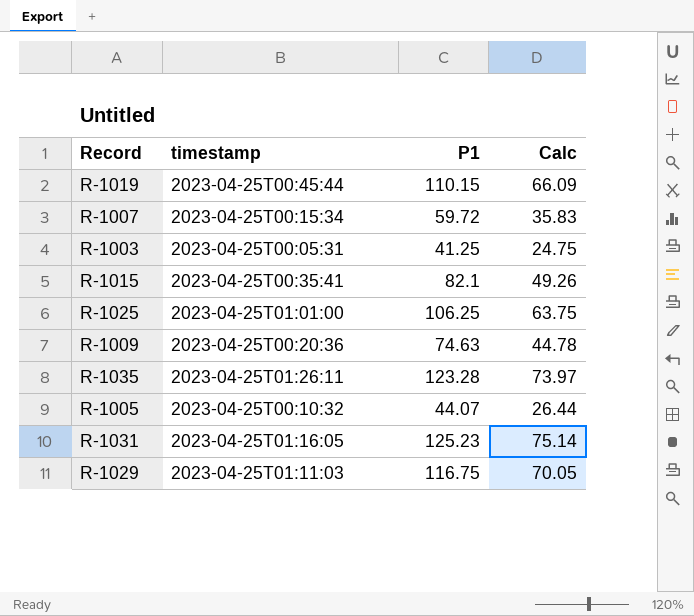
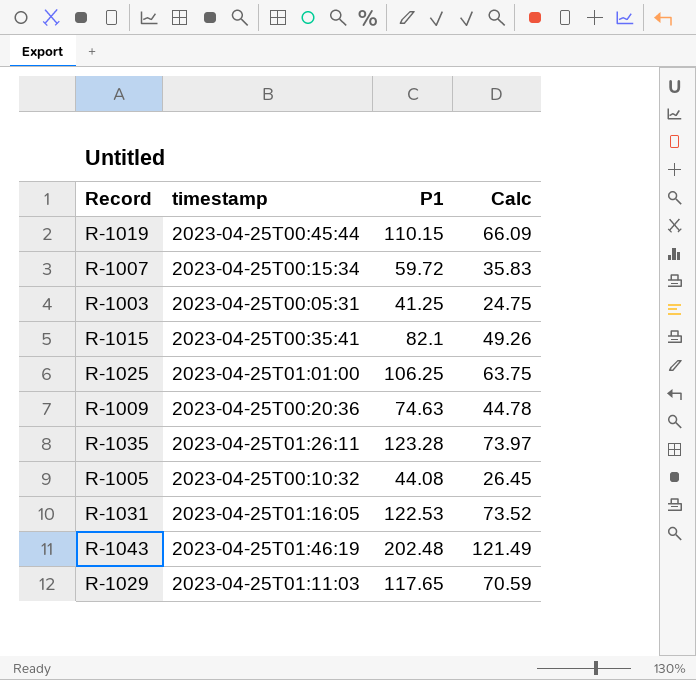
R-1005 | P1: 44.07 -> 44.08
R-1005 | Calc: 26.44 -> 26.45
R-1031 | P1: 125.23 -> 122.53
R-1031 | Calc: 75.14 -> 73.52
row R-1043: none -> 2023-04-25T01:46:19 | 202.48 | 121.49
R-1029 | P1: 116.75 -> 117.65
R-1029 | Calc: 70.05 -> 70.59

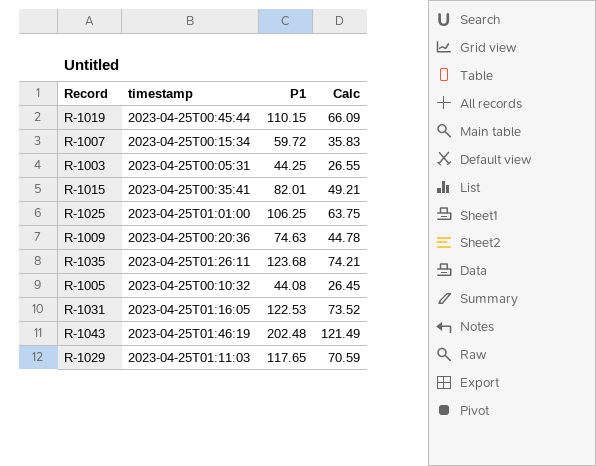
R-1003 | P1: 41.25 -> 44.25
R-1003 | Calc: 24.75 -> 26.55
R-1015 | P1: 82.1 -> 82.01
R-1015 | Calc: 49.26 -> 49.21
R-1035 | P1: 123.28 -> 123.68
R-1035 | Calc: 73.97 -> 74.21

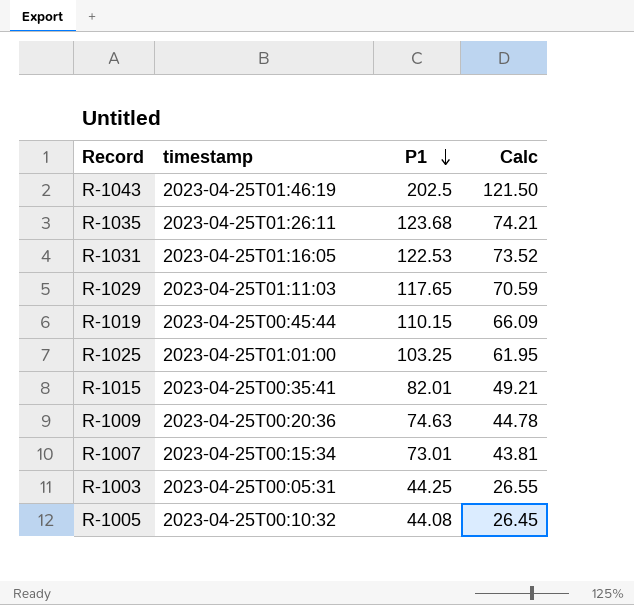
row order: none -> P1 descending
R-1043 | P1: 202.48 -> 202.5
R-1043 | Calc: 121.49 -> 121.50
R-1025 | P1: 106.25 -> 103.25
R-1025 | Calc: 63.75 -> 61.95
R-1007 | P1: 59.72 -> 73.01
R-1007 | Calc: 35.83 -> 43.81

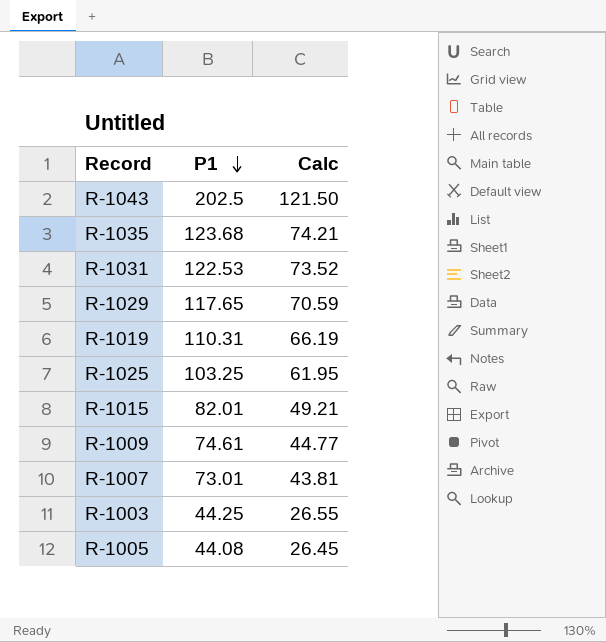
column timestamp | position: 2 -> none
R-1019 | P1: 110.15 -> 110.31
R-1019 | Calc: 66.09 -> 66.19
R-1009 | P1: 74.63 -> 74.61
R-1009 | Calc: 44.78 -> 44.77

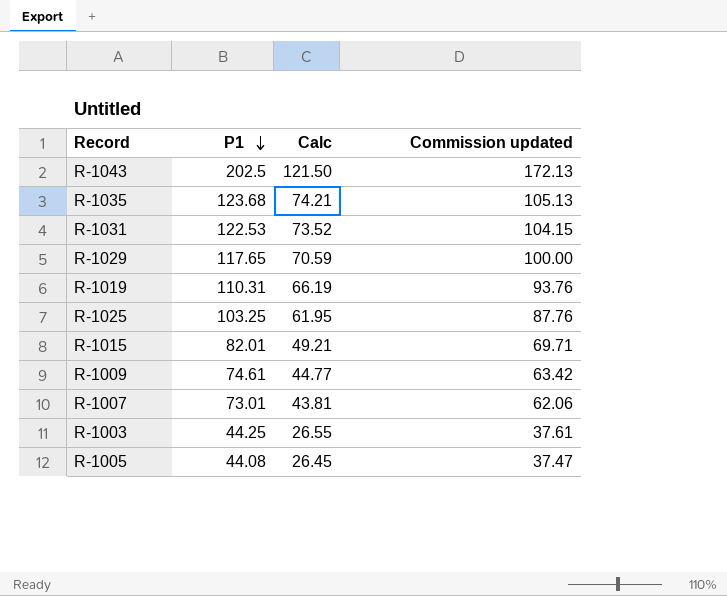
column Commission updated | formula: none -> [P1] * 0.85

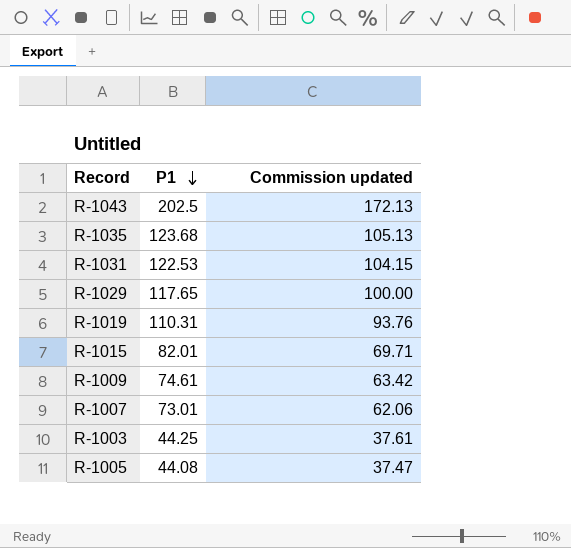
column Calc | formula: [P1] * 0.6 -> none
row R-1025: 103.25 | 61.95 | 87.76 -> none

